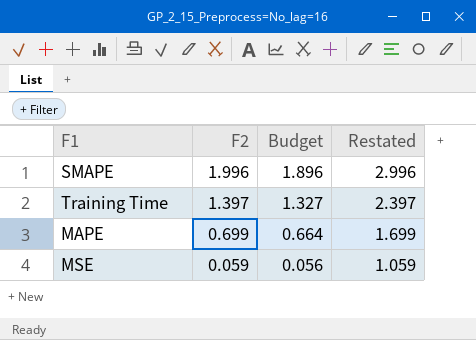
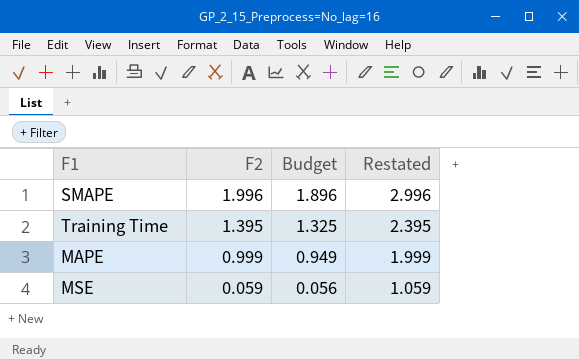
Training Time | F2: 1.397 -> 1.395
Training Time | Budget: 1.327 -> 1.325
Training Time | Restated: 2.397 -> 2.395
MAPE | F2: 0.699 -> 0.999
MAPE | Budget: 0.664 -> 0.949
MAPE | Restated: 1.699 -> 1.999

